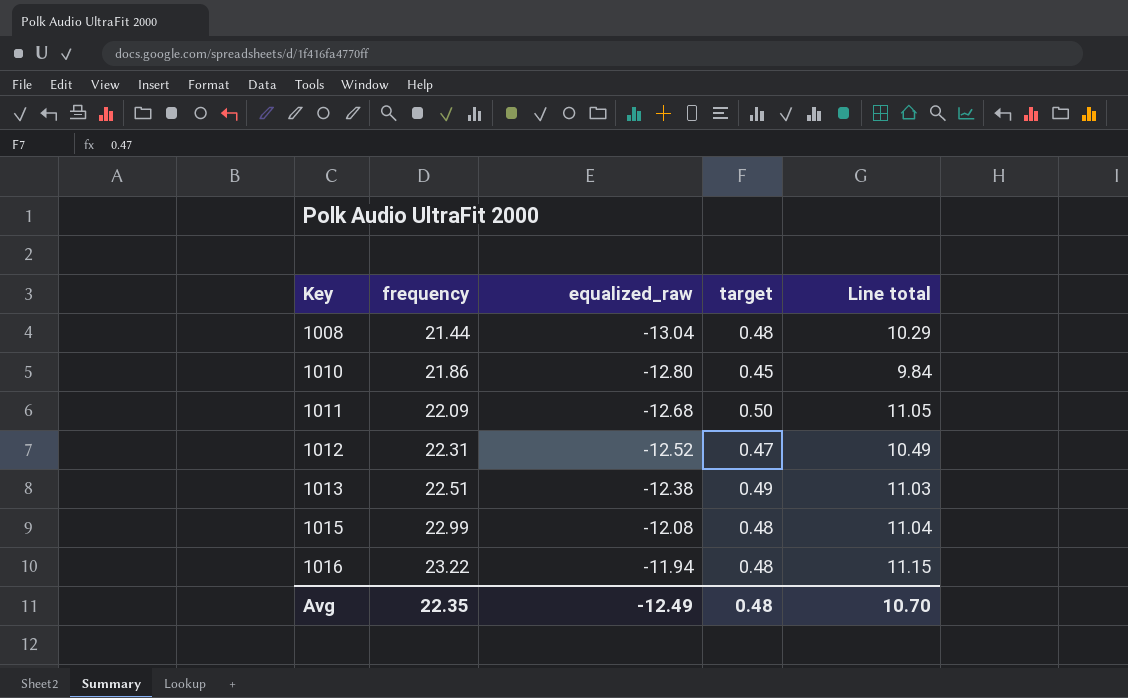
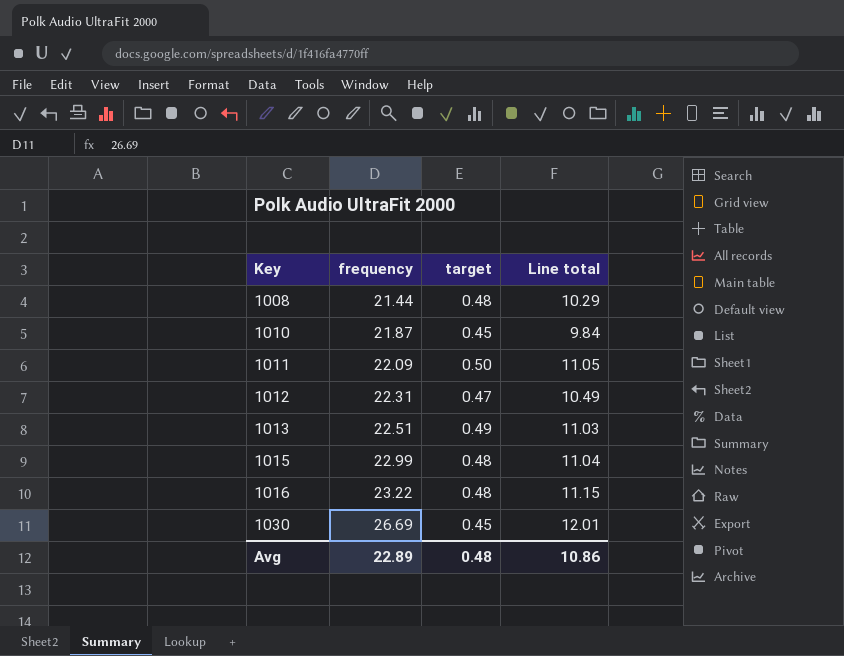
column equalized_raw | position: 3 -> none
1010 | frequency: 21.86 -> 21.87
row 1030: none -> 26.69 | 0.45 | 12.01
Avg | frequency: 22.35 -> 22.89
Avg | Line total: 10.70 -> 10.86

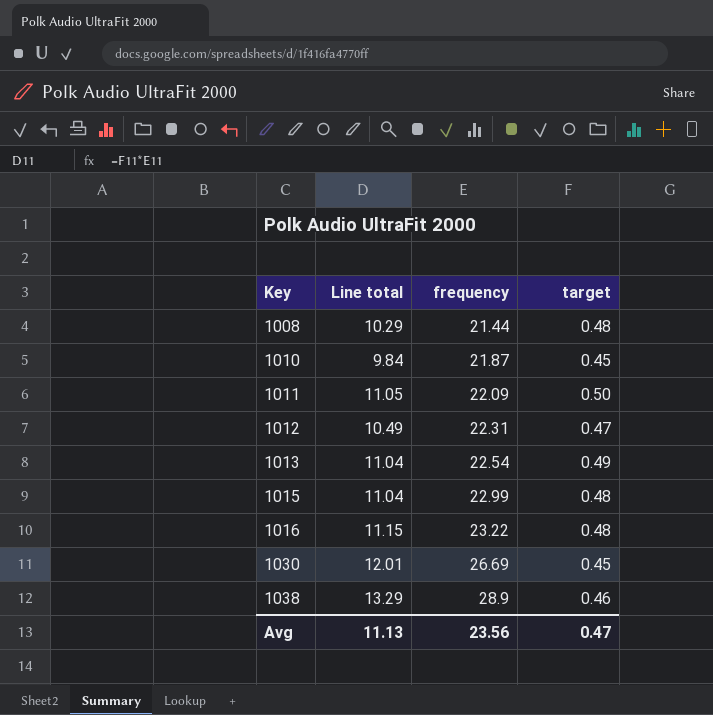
column Line total | position: 4 -> 2
1013 | Line total: 11.03 -> 11.04
1013 | frequency: 22.51 -> 22.54
row 1038: none -> 13.29 | 28.9 | 0.46
Avg | Line total: 10.86 -> 11.13
Avg | frequency: 22.89 -> 23.56
Avg | target: 0.48 -> 0.47

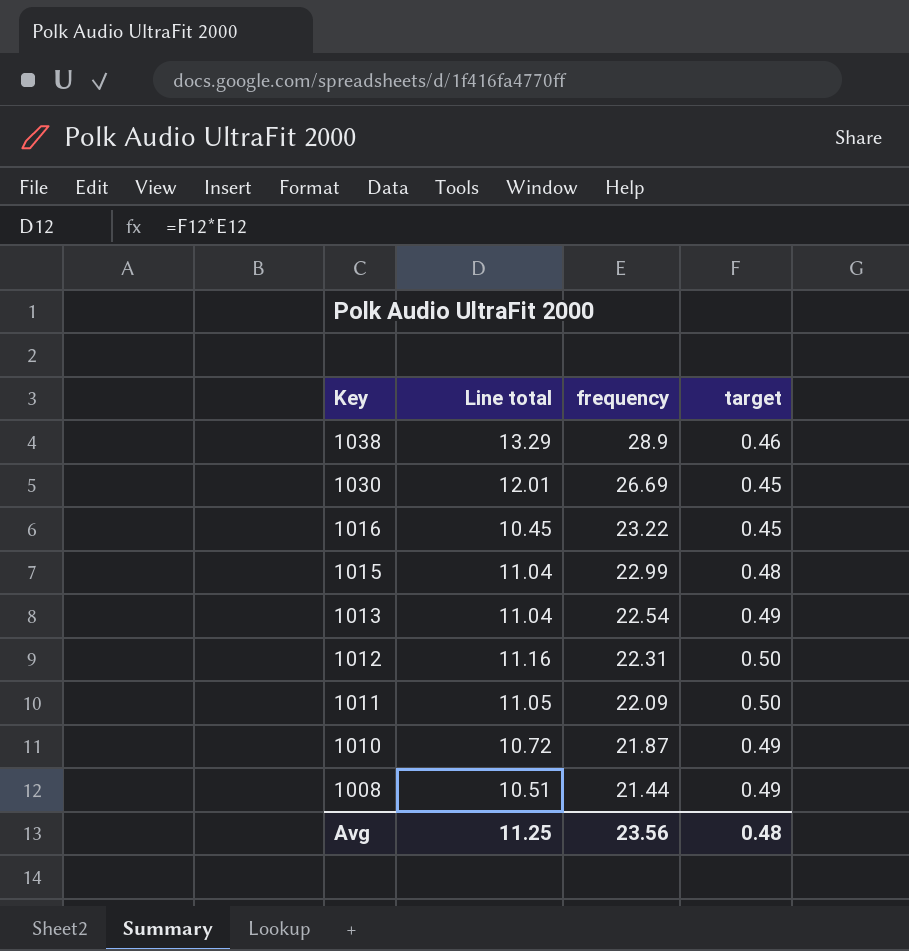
row order: Key ascending -> Key descending
1016 | Line total: 11.15 -> 10.45
1016 | target: 0.48 -> 0.45
1012 | Line total: 10.49 -> 11.16
1012 | target: 0.47 -> 0.50
1010 | Line total: 9.84 -> 10.72
1010 | target: 0.45 -> 0.49
1008 | Line total: 10.29 -> 10.51
1008 | target: 0.48 -> 0.49
Avg | Line total: 11.13 -> 11.25
Avg | target: 0.47 -> 0.48

